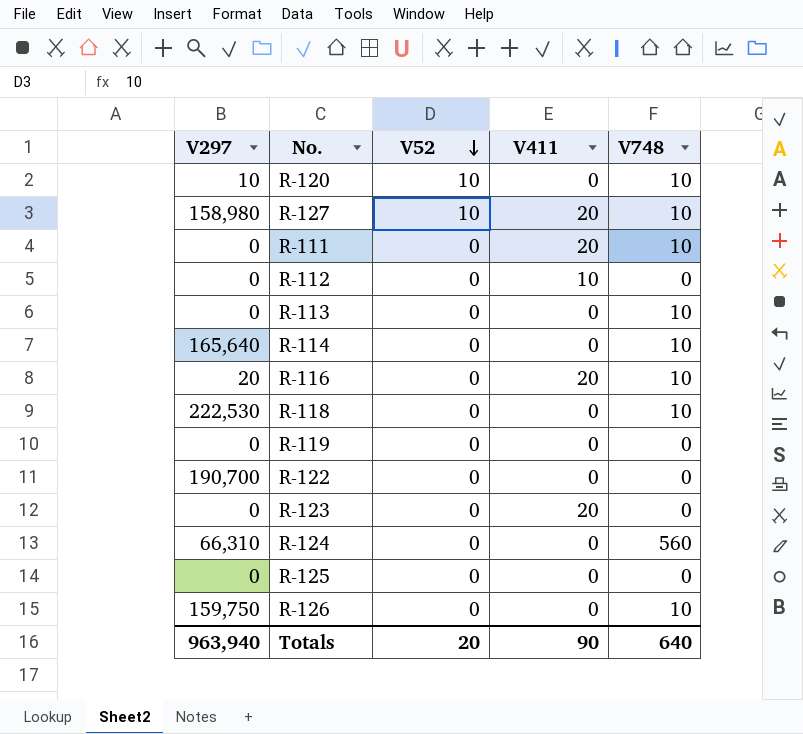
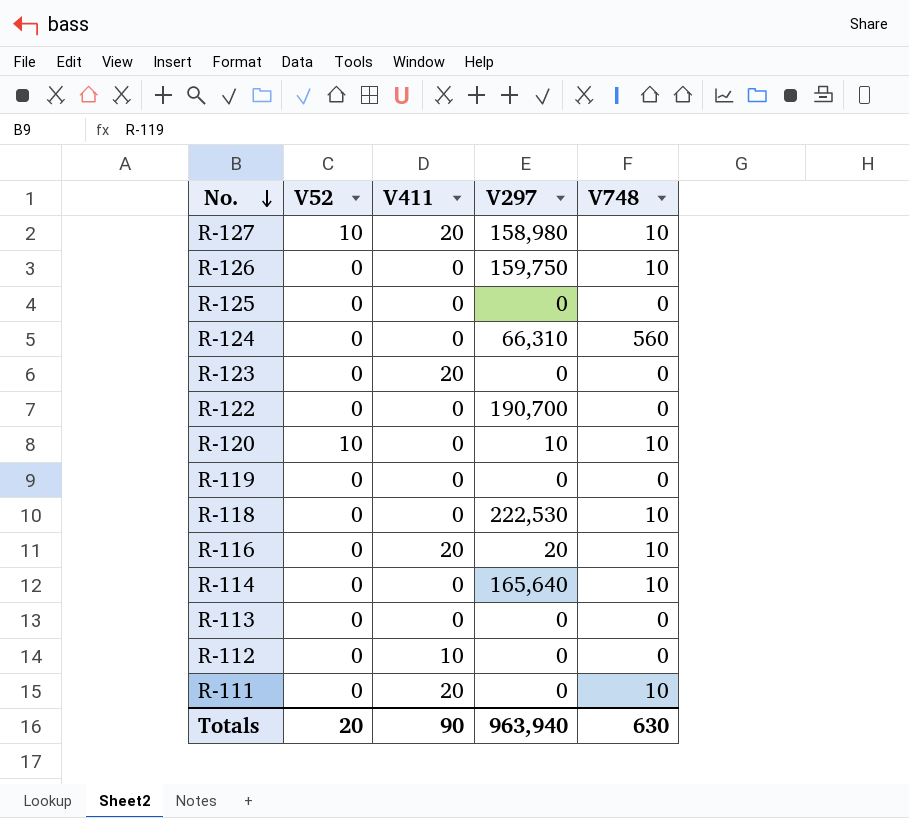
row order: V52 descending -> No. descending
column V297 | position: 1 -> 4
R-113 | V748: 10 -> 0
Totals | V748: 640 -> 630

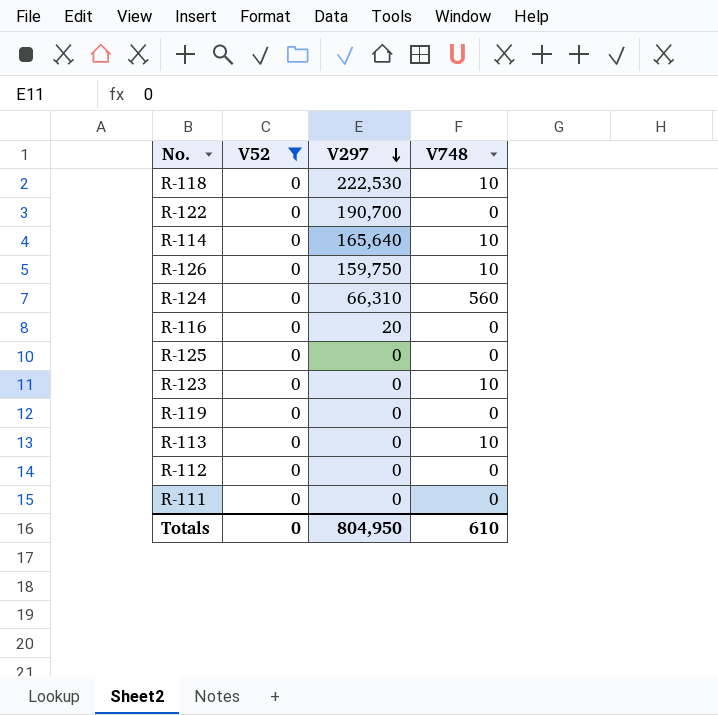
filter: none -> V52 = 0
row order: No. descending -> V297 descending
column V411 | position: 3 -> none
R-116 | V748: 10 -> 0
R-123 | V748: 0 -> 10
R-113 | V748: 0 -> 10
R-111 | V748: 10 -> 0
Totals | V52: 20 -> 0
Totals | V297: 963,940 -> 804,950
Totals | V748: 630 -> 610

